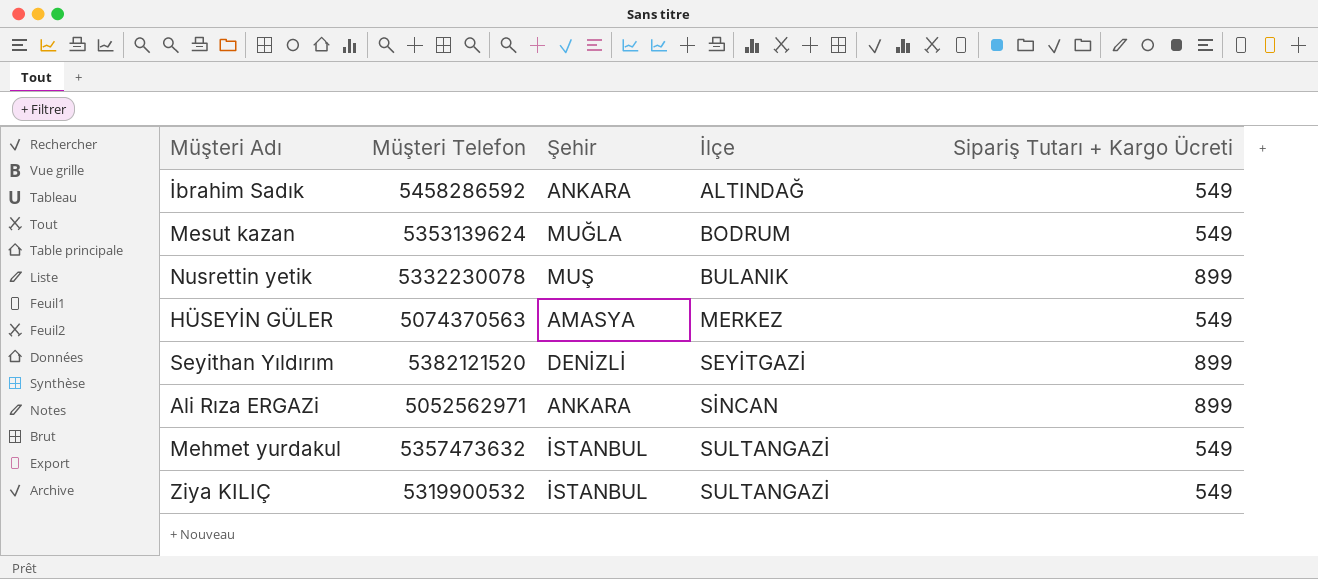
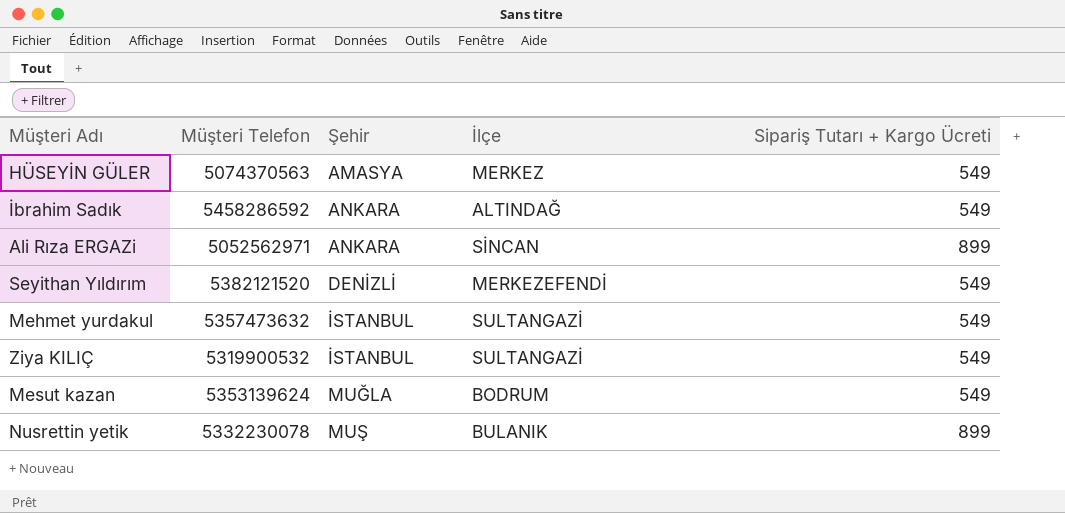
row order: İlçe ascending -> Şehir ascending
Seyithan Yıldırım | İlçe: SEYİTGAZİ -> MERKEZEFENDİ
Seyithan Yıldırım | Sipariş Tutarı + Kargo Ücreti: 899 -> 549

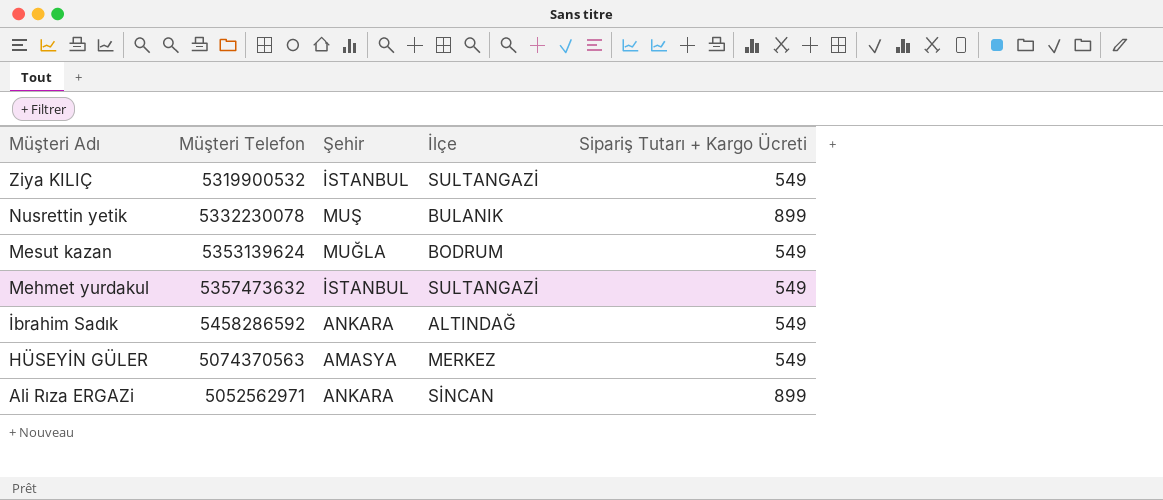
row order: Şehir ascending -> Müşteri Adı descending
row Seyithan Yıldırım: 5382121520 | DENİZLİ | MERKEZEFENDİ | 549 -> none

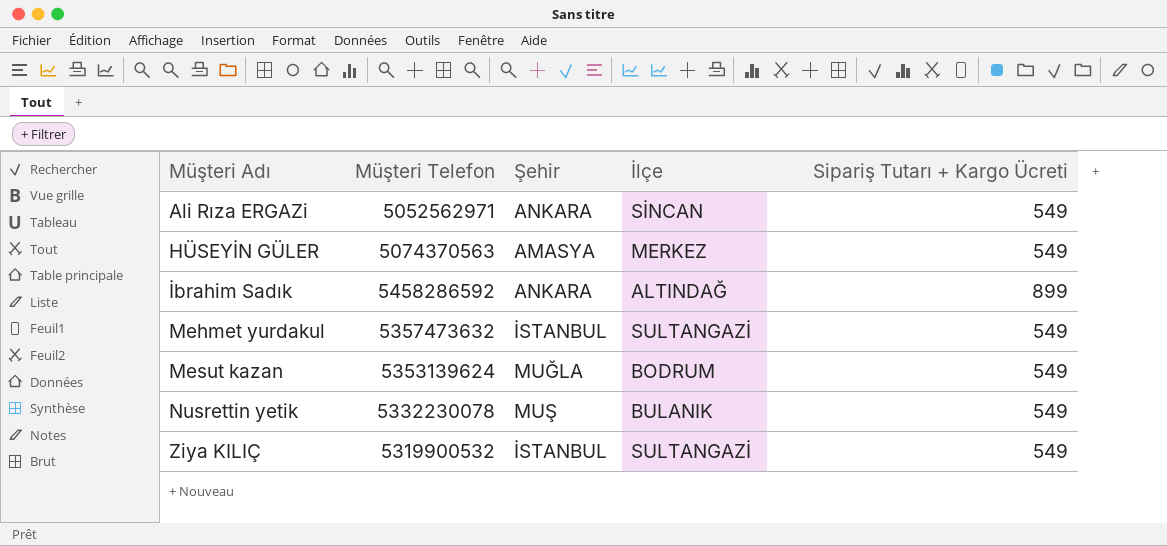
row order: Müşteri Adı descending -> Müşteri Adı ascending
Ali Rıza ERGAZi | Sipariş Tutarı + Kargo Ücreti: 899 -> 549
İbrahim Sadık | Sipariş Tutarı + Kargo Ücreti: 549 -> 899
Nusrettin yetik | Sipariş Tutarı + Kargo Ücreti: 899 -> 549

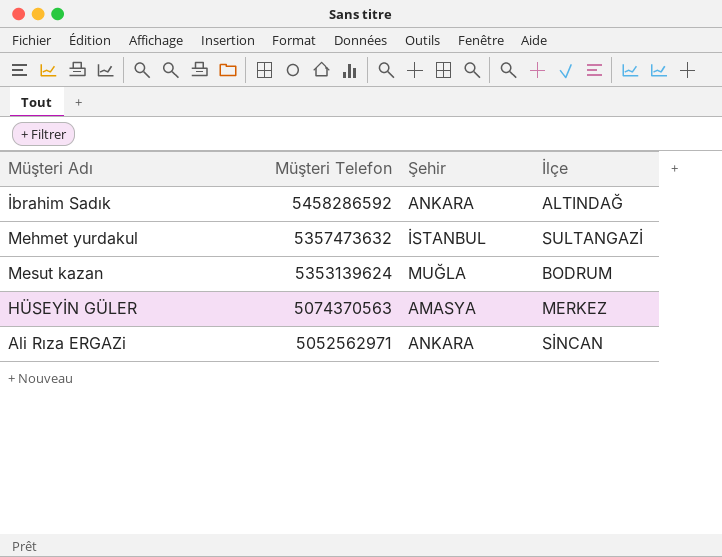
row order: Müşteri Adı ascending -> Müşteri Telefon descending
column Sipariş Tutarı + Kargo Ücreti | position: 5 -> none
row Nusrettin yetik: 5332230078 | MUŞ | BULANIK | 549 -> none
row Ziya KILIÇ: 5319900532 | İSTANBUL | SULTANGAZİ | 549 -> none

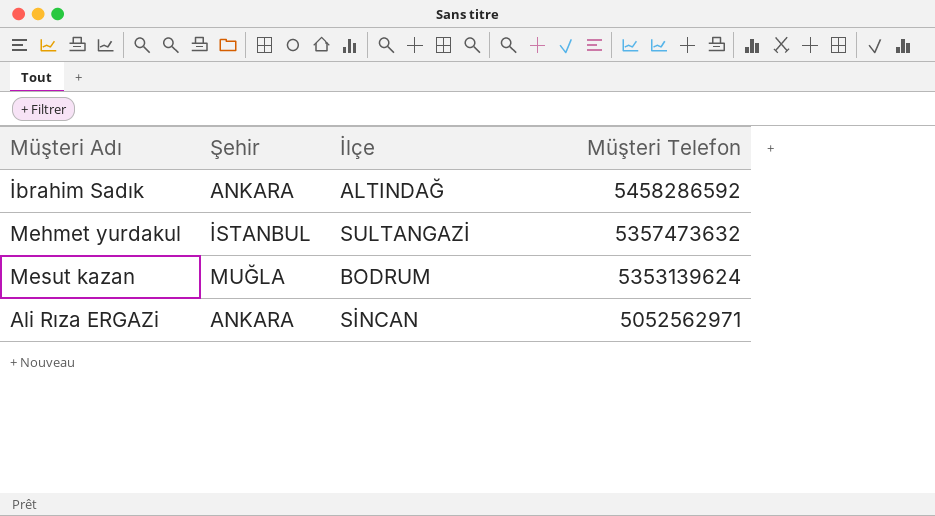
column Müşteri Telefon | position: 2 -> 4
row HÜSEYİN GÜLER: 5074370563 | AMASYA | MERKEZ -> none

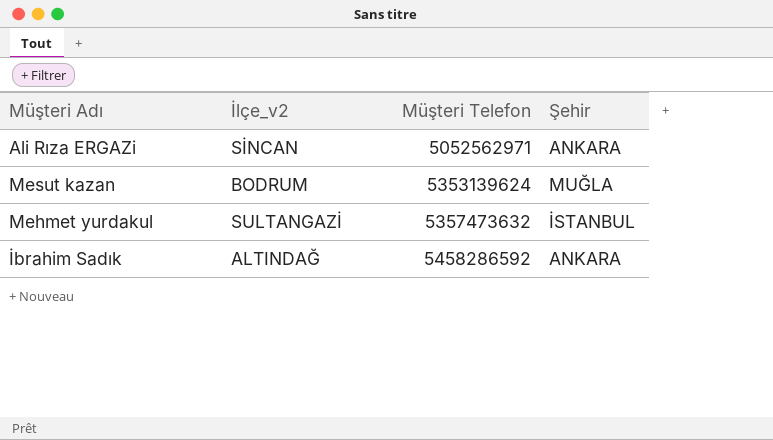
row order: Müşteri Telefon descending -> Müşteri Telefon ascending
column name: İlçe -> İlçe_v2
column Şehir | position: 2 -> 4

